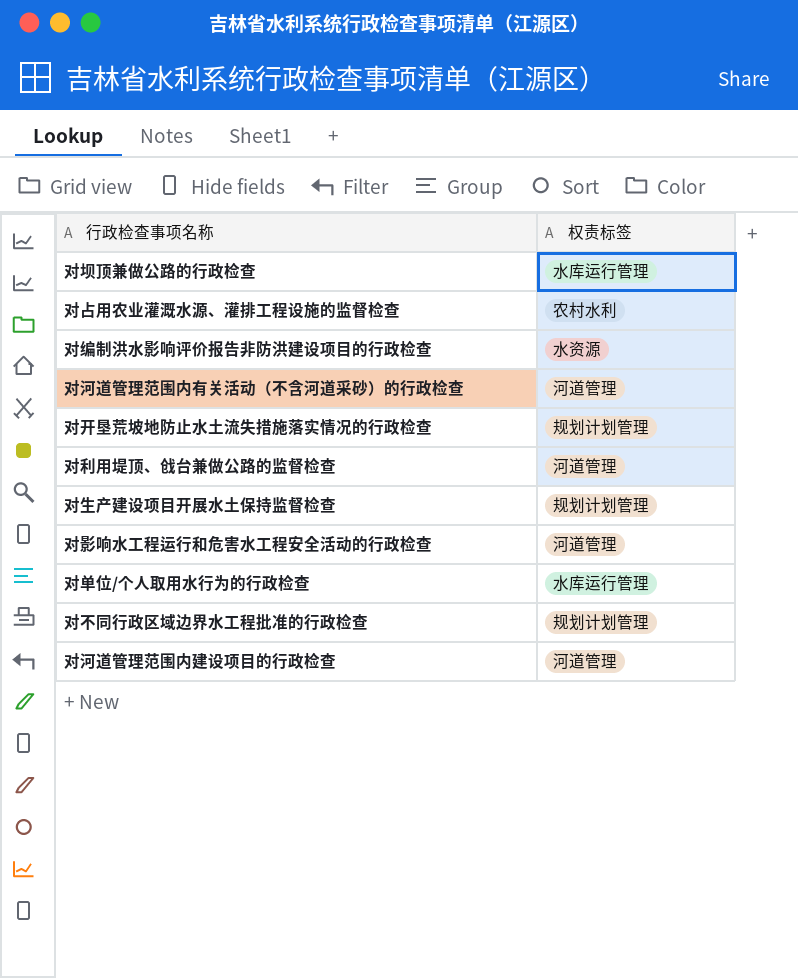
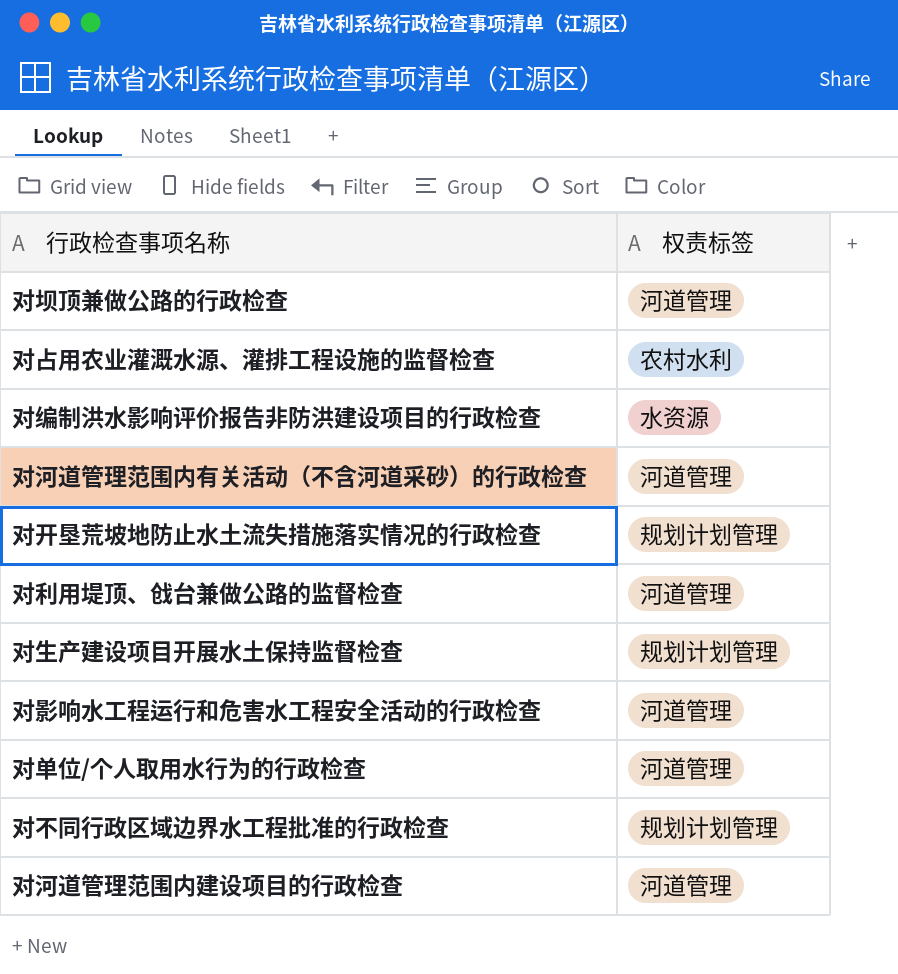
对坝顶兼做公路的行政检查 | 权责标签: 水库运行管理 -> 河道管理
对单位/个人取用水行为的行政检查 | 权责标签: 水库运行管理 -> 河道管理

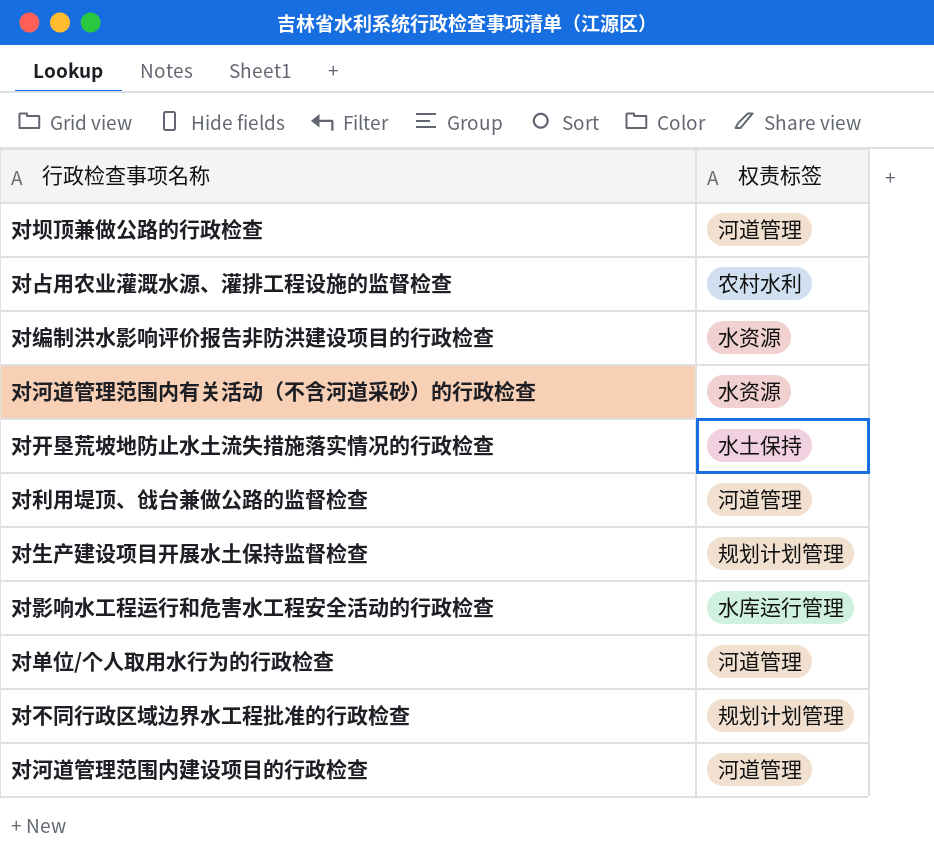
对河道管理范围内有关活动（不含河道采砂）的行政检查 | 权责标签: 河道管理 -> 水资源
对开垦荒坡地防止水土流失措施落实情况的行政检查 | 权责标签: 规划计划管理 -> 水土保持
对影响水工程运行和危害水工程安全活动的行政检查 | 权责标签: 河道管理 -> 水库运行管理

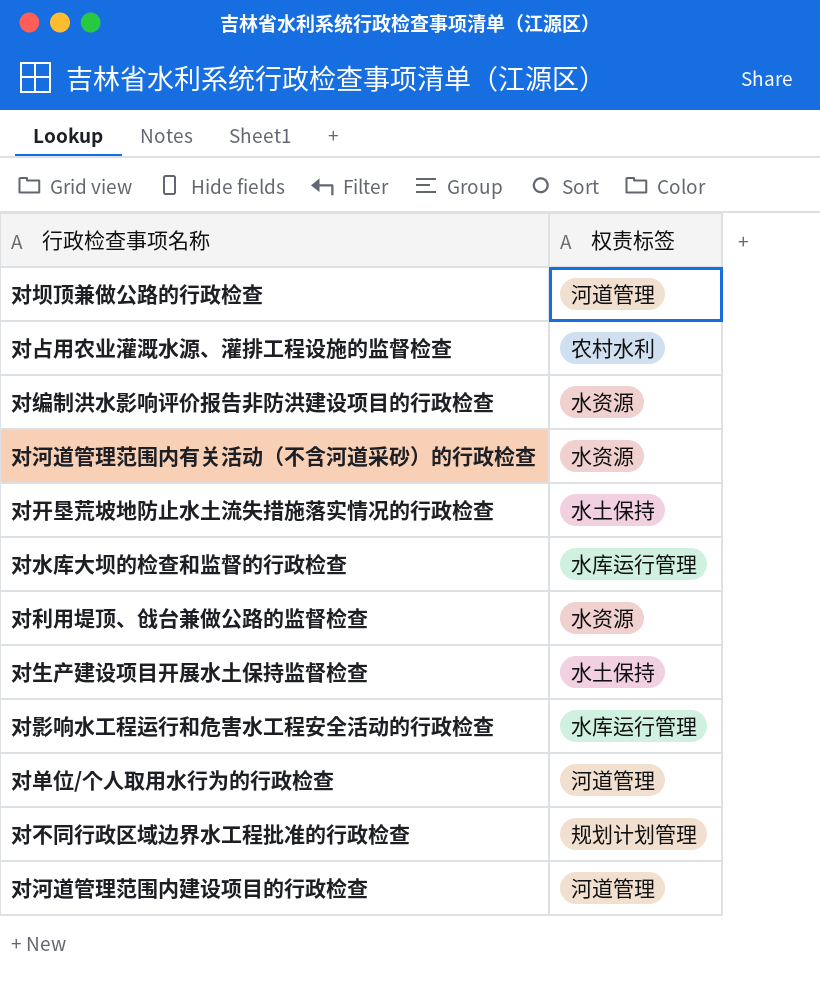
row 对水库大坝的检查和监督的行政检查: none -> 水库运行管理
对利用堤顶、戗台兼做公路的监督检查 | 权责标签: 河道管理 -> 水资源
对生产建设项目开展水土保持监督检查 | 权责标签: 规划计划管理 -> 水土保持

